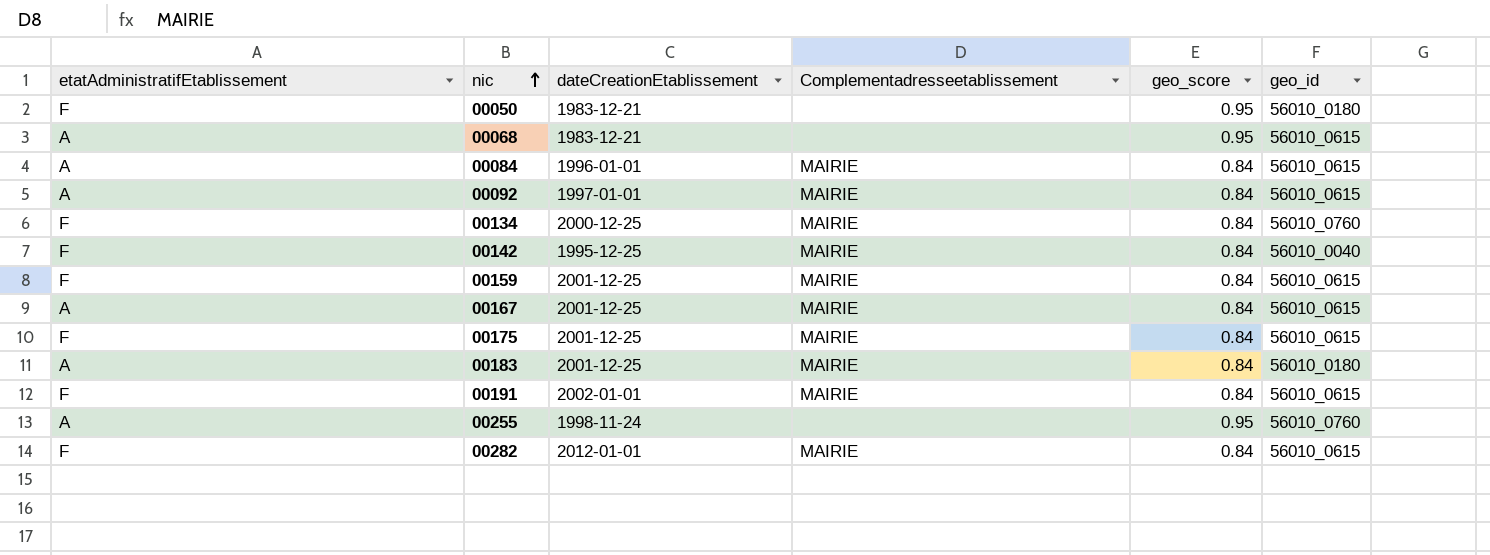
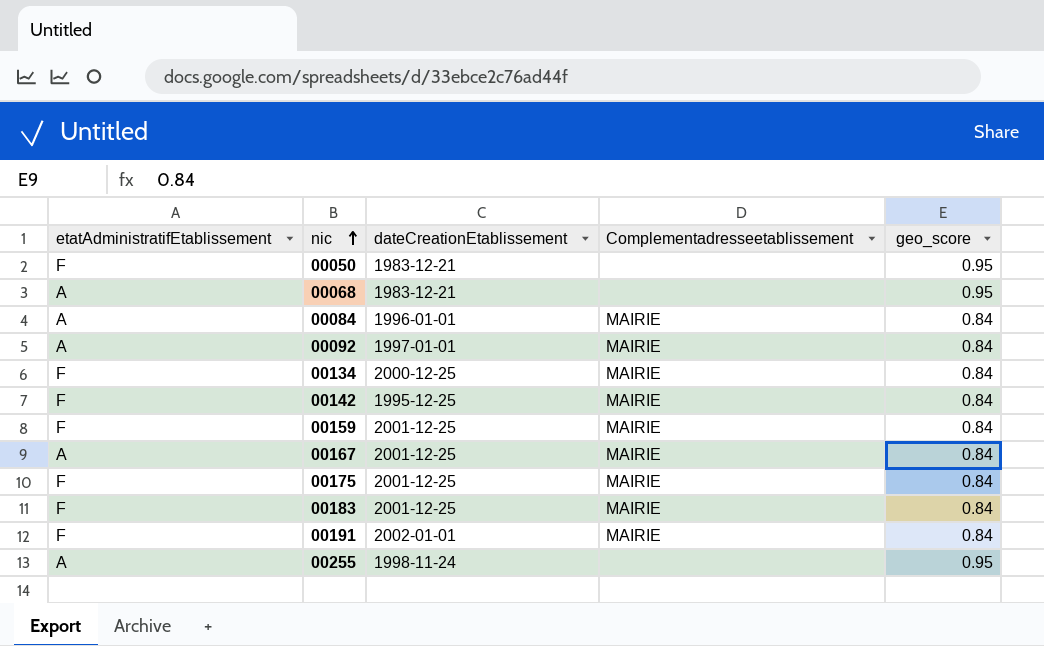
column geo_id | position: 6 -> none
row 00282: F | 2012-01-01 | MAIRIE | 0.84 | 56010_0615 -> none
00183 | etatAdministratifEtablissement: A -> F

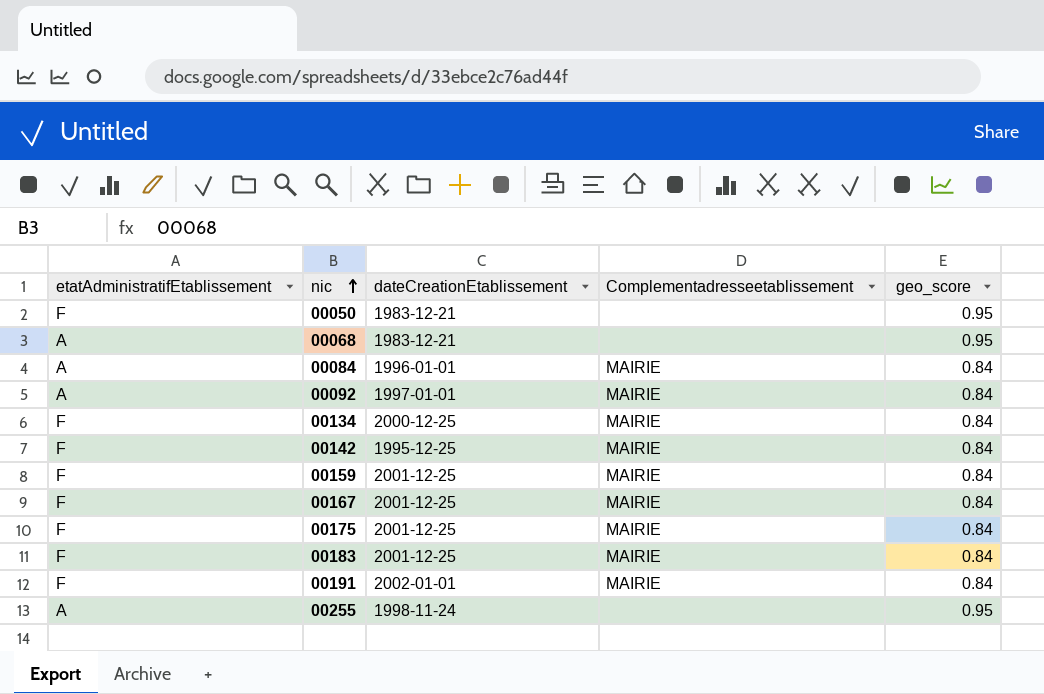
00167 | etatAdministratifEtablissement: A -> F

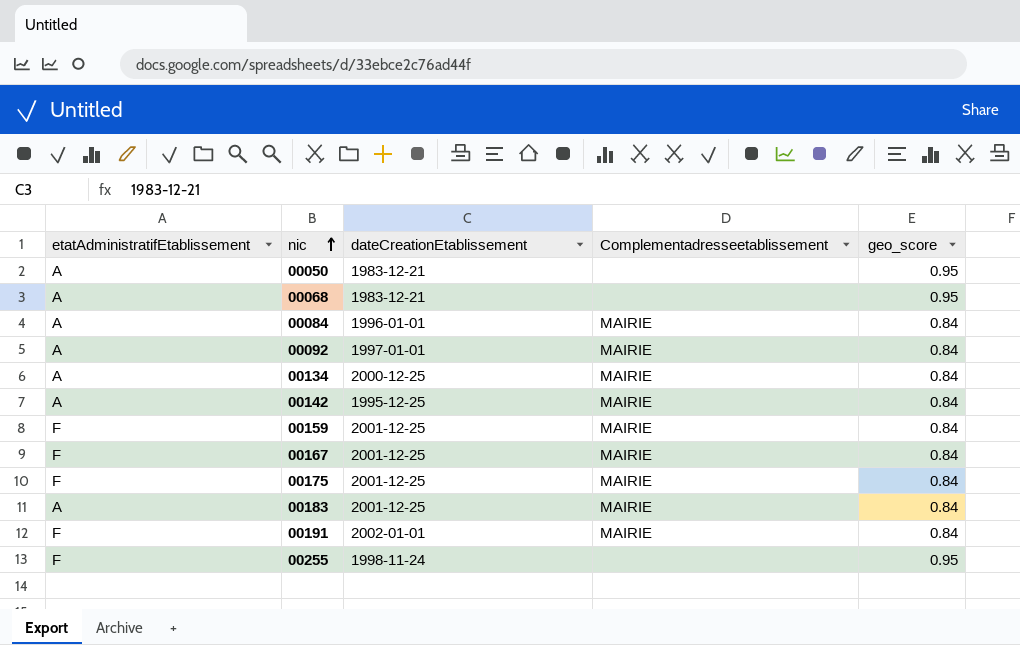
00050 | etatAdministratifEtablissement: F -> A
00134 | etatAdministratifEtablissement: F -> A
00142 | etatAdministratifEtablissement: F -> A
00183 | etatAdministratifEtablissement: F -> A
00255 | etatAdministratifEtablissement: A -> F

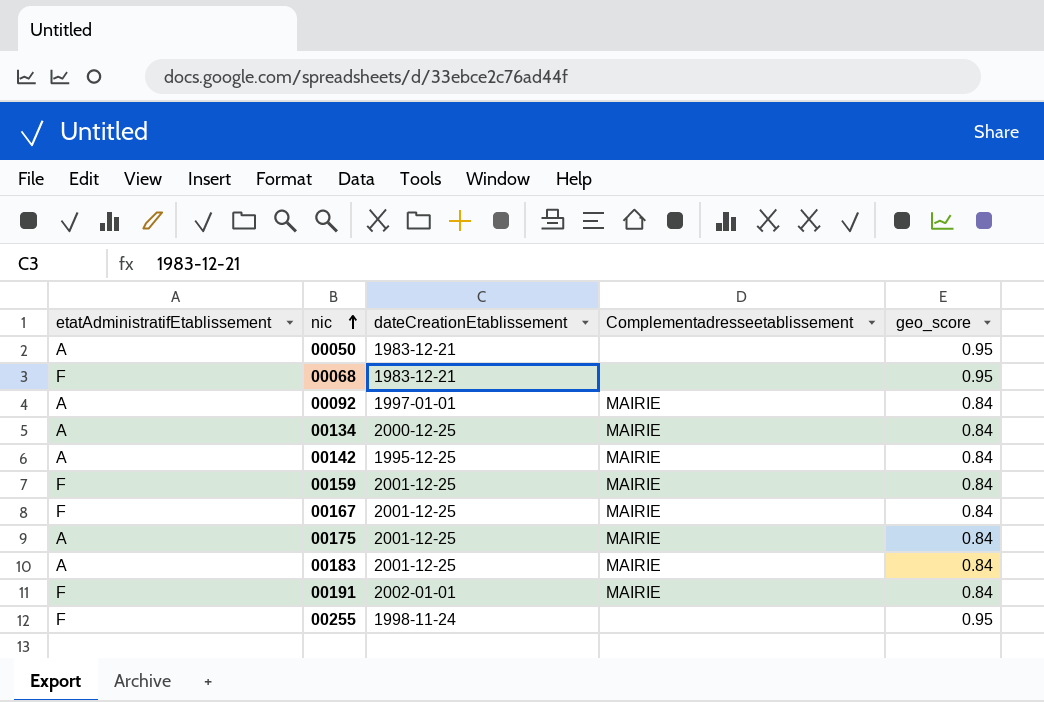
row 00084: A | 1996-01-01 | MAIRIE | 0.84 -> none
00068 | etatAdministratifEtablissement: A -> F
00175 | etatAdministratifEtablissement: F -> A

